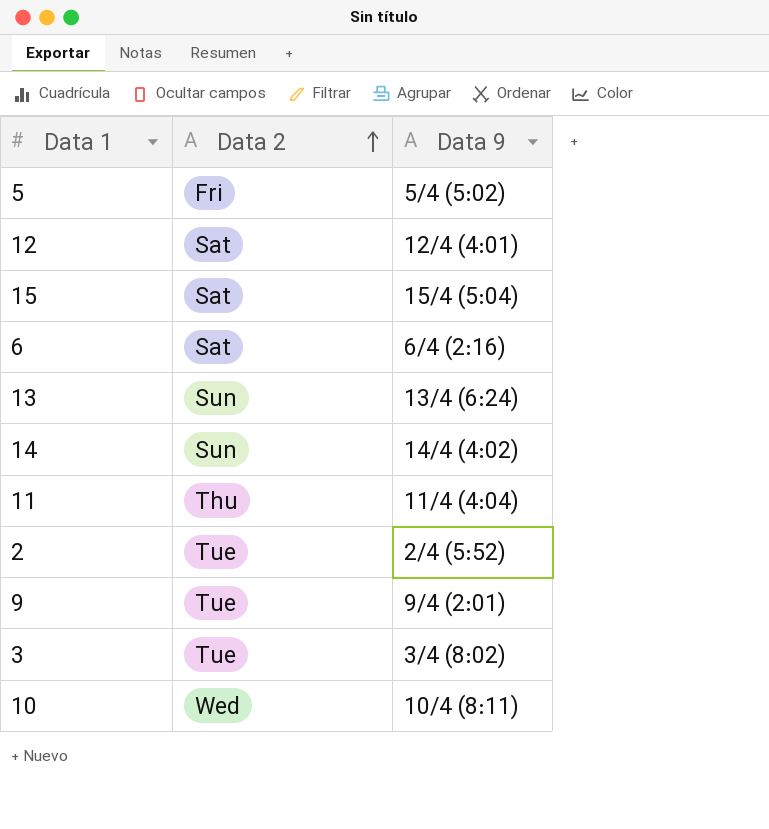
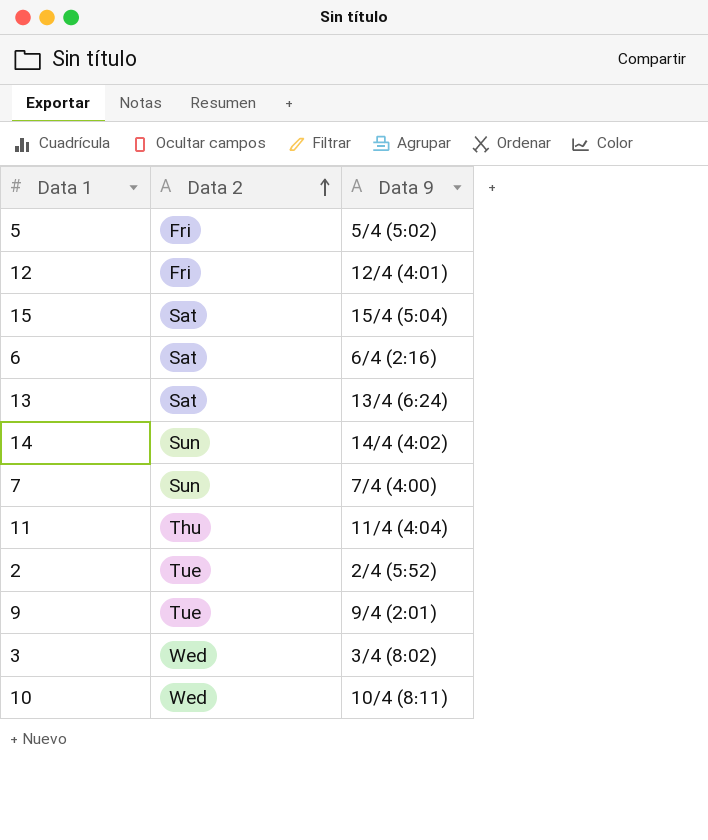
12 | Data 2: Sat -> Fri
13 | Data 2: Sun -> Sat
row 7: none -> Sun | 7/4 (4:00)
3 | Data 2: Tue -> Wed

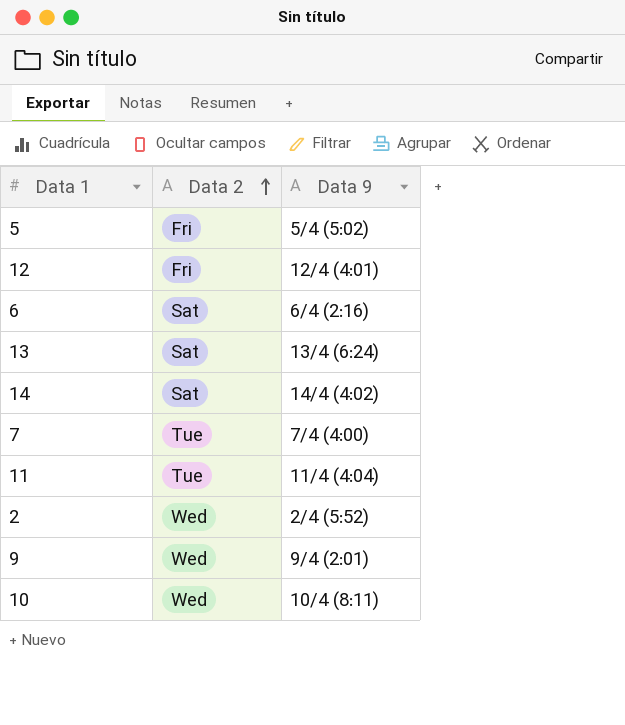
row 15: Sat | 15/4 (5:04) -> none
row 3: Wed | 3/4 (8:02) -> none
14 | Data 2: Sun -> Sat
7 | Data 2: Sun -> Tue
11 | Data 2: Thu -> Tue
2 | Data 2: Tue -> Wed
9 | Data 2: Tue -> Wed

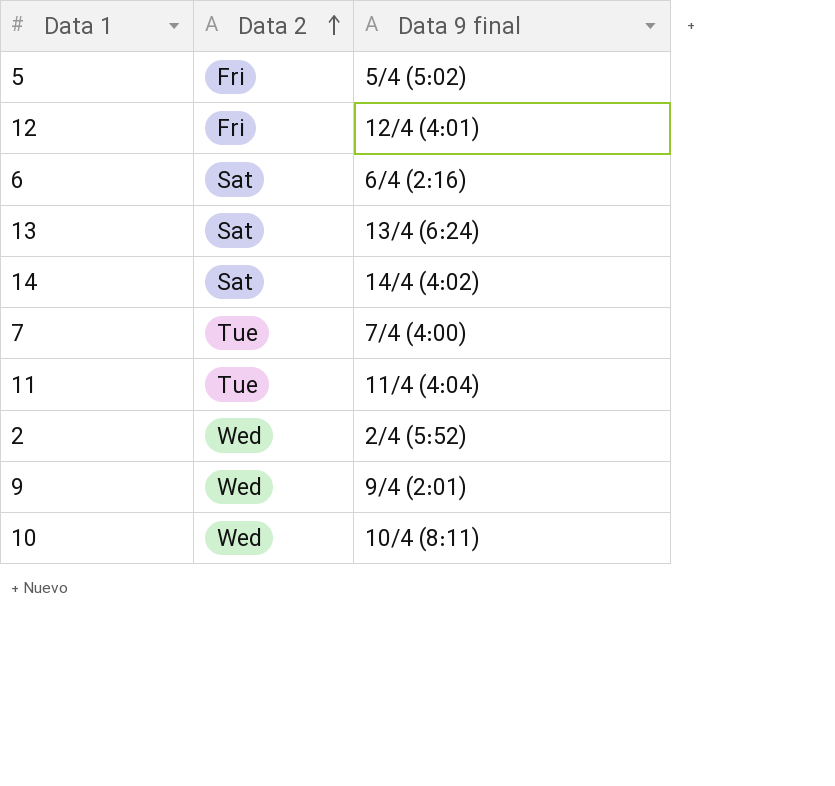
column name: Data 9 -> Data 9 final

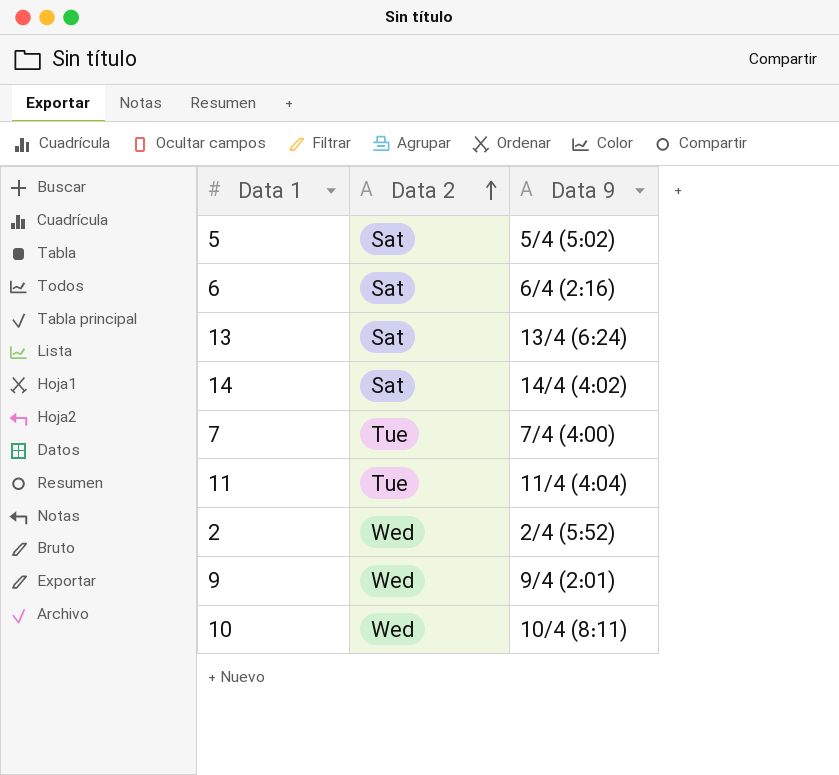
column name: Data 9 final -> Data 9
row 12: Fri | 12/4 (4:01) -> none
5 | Data 2: Fri -> Sat

